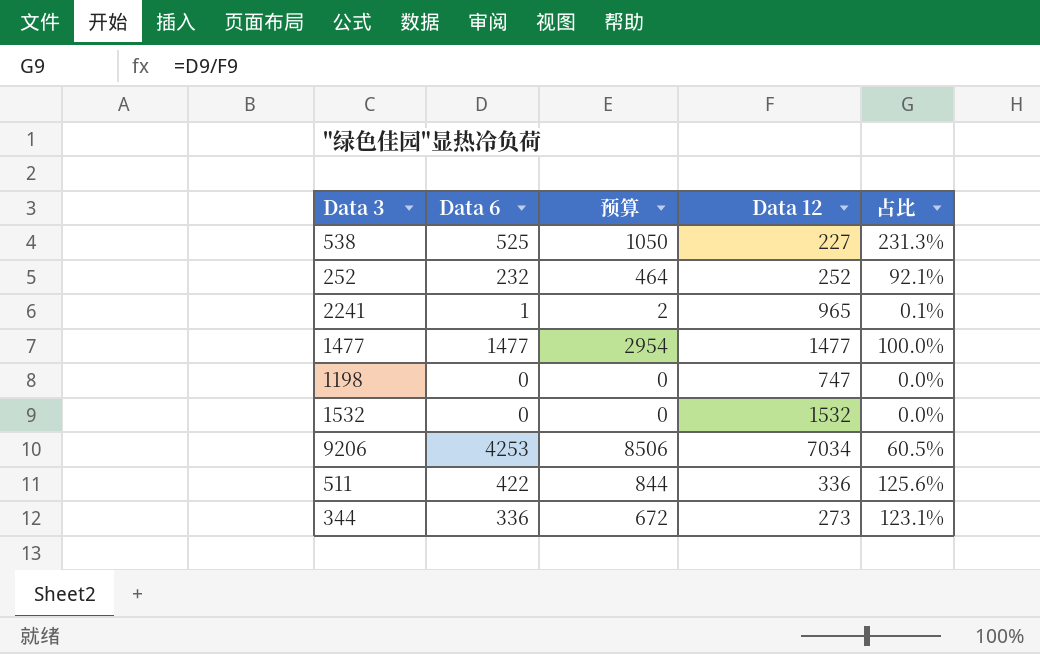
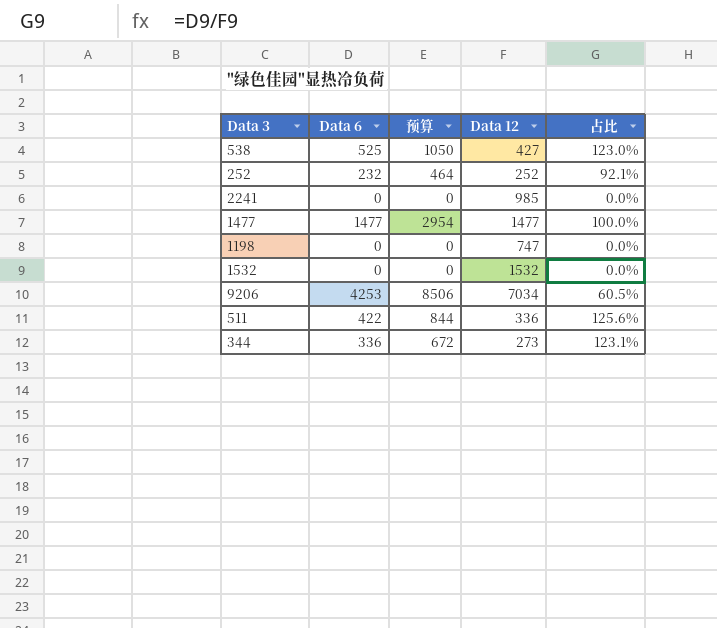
538 | Data 12: 227 -> 427
538 | 占比: 231.3% -> 123.0%
2241 | Data 6: 1 -> 0
2241 | 预算: 2 -> 0
2241 | Data 12: 965 -> 985
2241 | 占比: 0.1% -> 0.0%

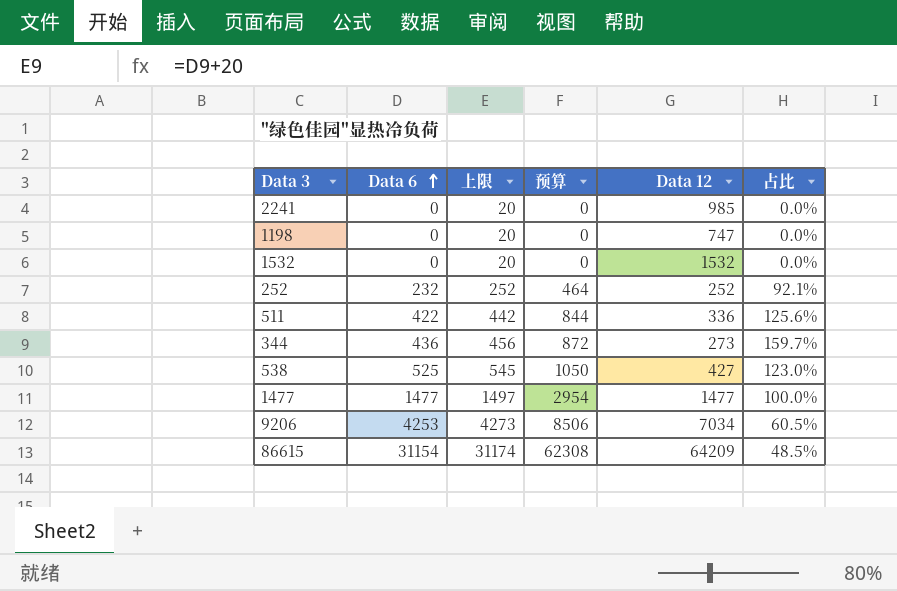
row order: none -> Data 6 ascending
column 上限 | formula: none -> [Data 6] + 20
344 | Data 6: 336 -> 436
344 | 预算: 672 -> 872
344 | 占比: 123.1% -> 159.7%
row 86615: none -> 31154 | 31174 | 62308 | 64209 | 48.5%

